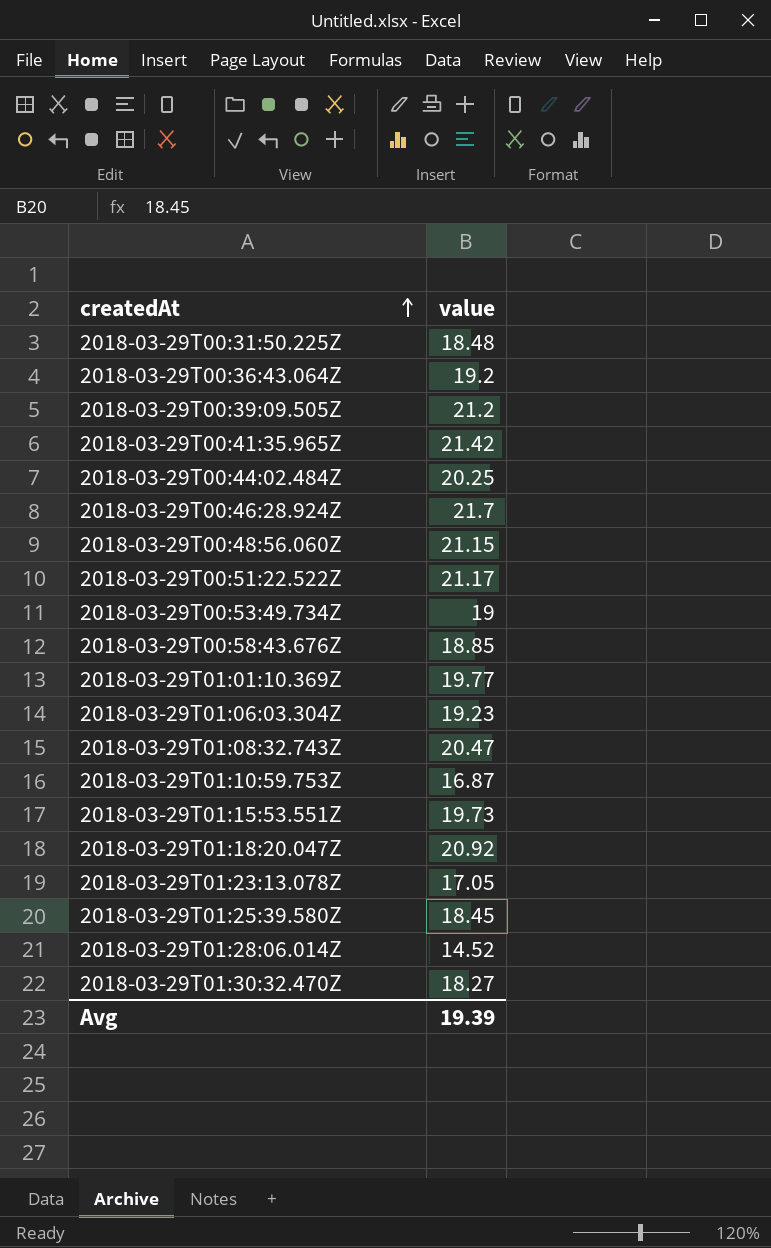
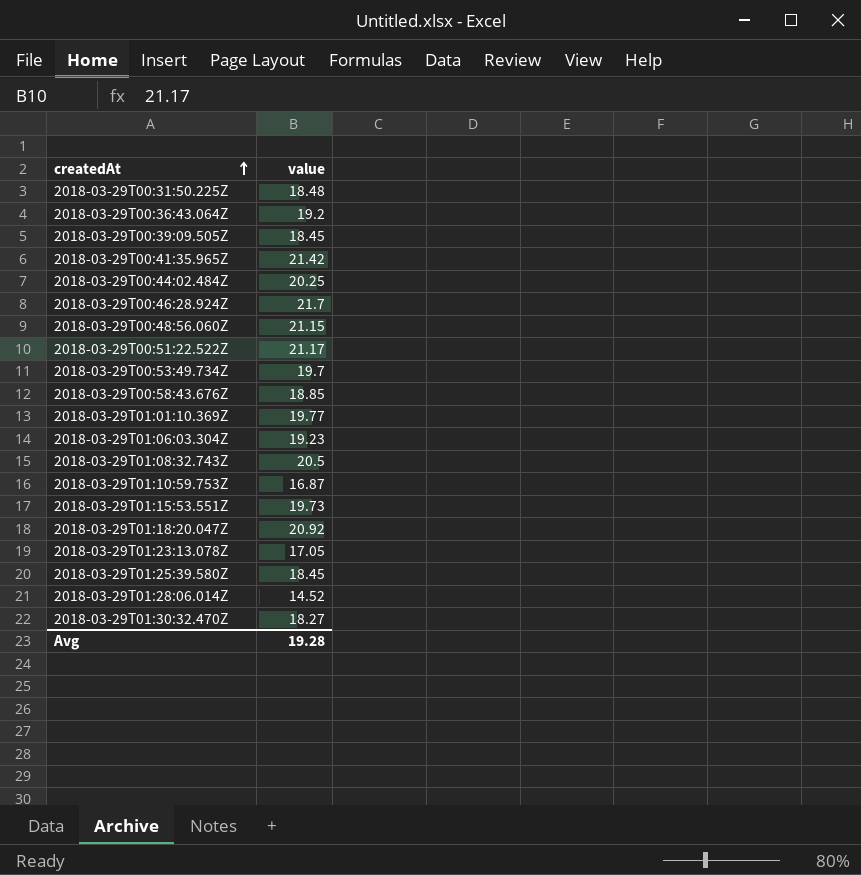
2018-03-29T00:39:09.505Z | value: 21.2 -> 18.45
2018-03-29T00:53:49.734Z | value: 19 -> 19.7
2018-03-29T01:08:32.743Z | value: 20.47 -> 20.5
Avg | value: 19.39 -> 19.28

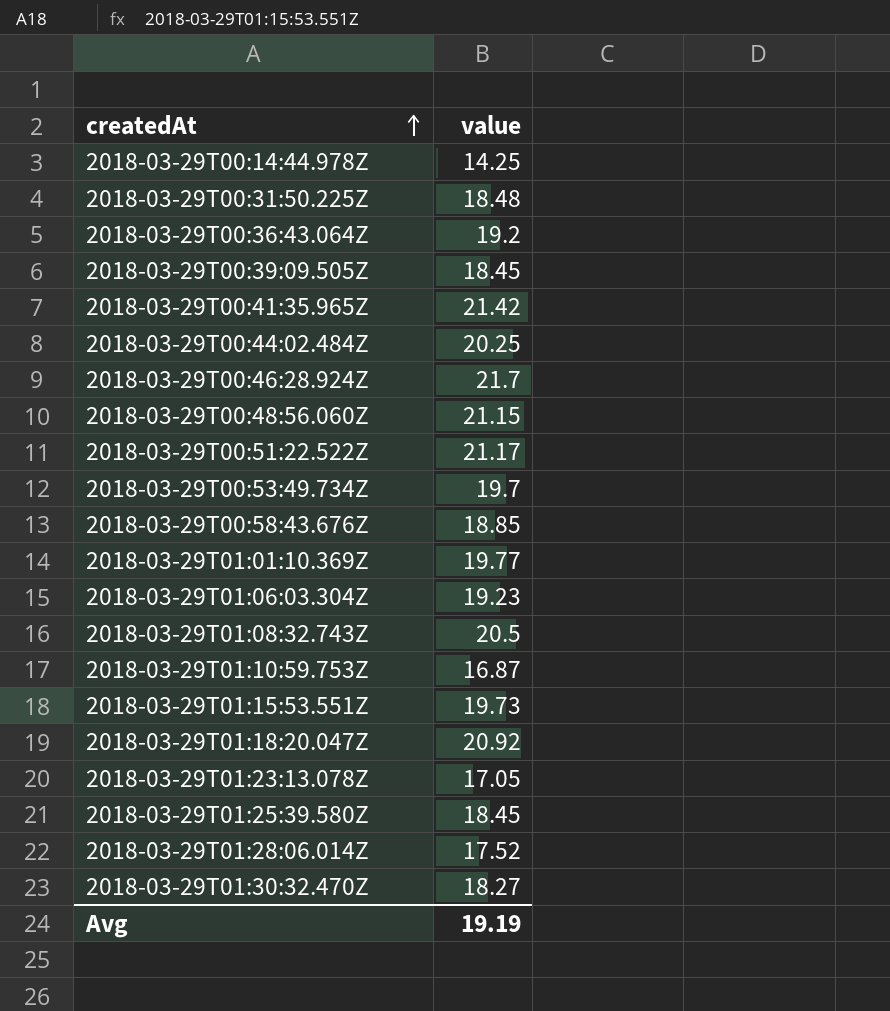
row 2018-03-29T00:14:44.978Z: none -> 14.25
2018-03-29T01:28:06.014Z | value: 14.52 -> 17.52
Avg | value: 19.28 -> 19.19

